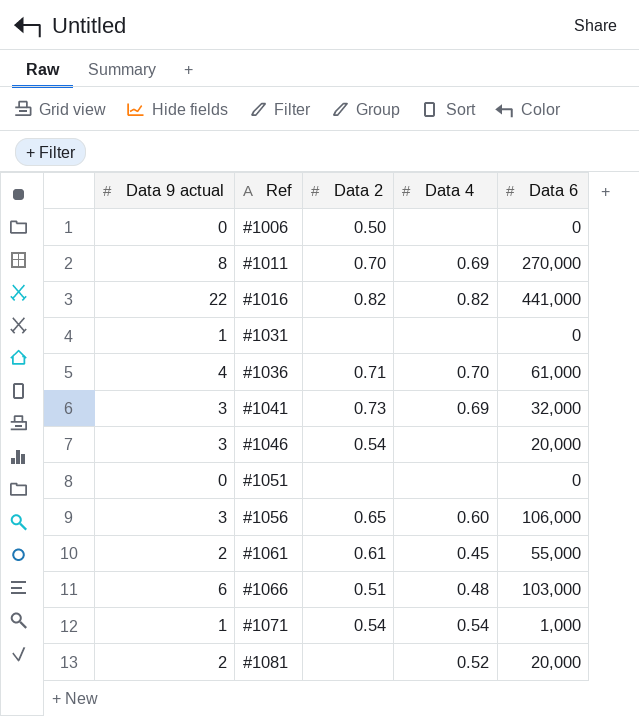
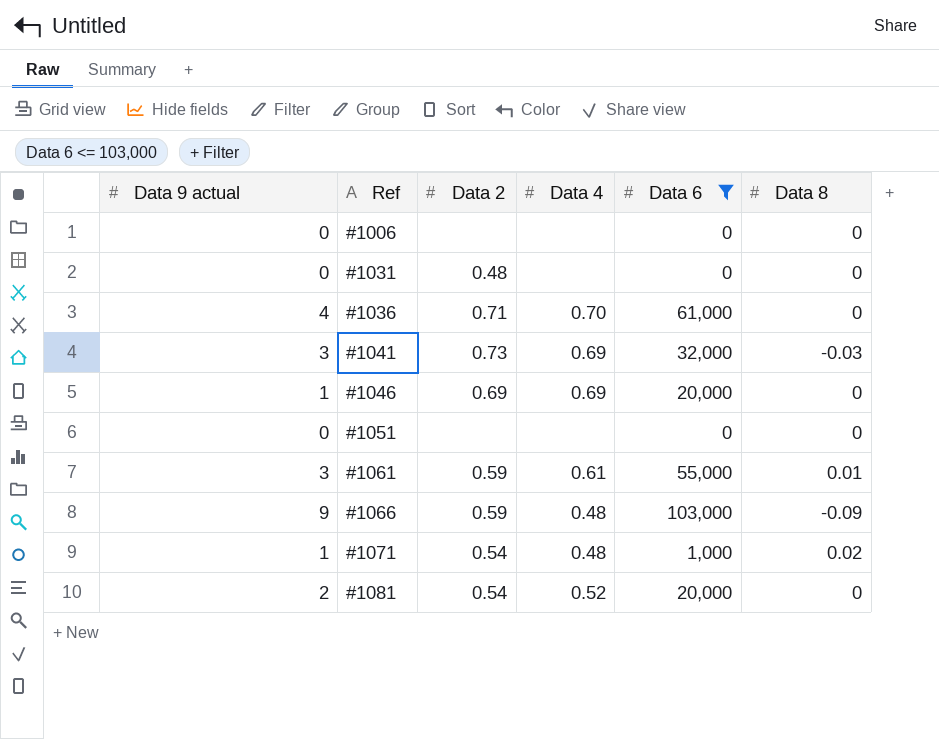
filter: none -> Data 6 <= 103,000
column Data 8 | position: none -> 6
#1006 | Data 2: 0.50 -> none
#1031 | Data 9 actual: 1 -> 0
#1031 | Data 2: none -> 0.48
#1046 | Data 9 actual: 3 -> 1
#1046 | Data 2: 0.54 -> 0.69
#1046 | Data 4: none -> 0.69
#1061 | Data 9 actual: 2 -> 3
#1061 | Data 2: 0.61 -> 0.59
#1061 | Data 4: 0.45 -> 0.61
#1066 | Data 9 actual: 6 -> 9
#1066 | Data 2: 0.51 -> 0.59
#1071 | Data 4: 0.54 -> 0.48
#1081 | Data 2: none -> 0.54

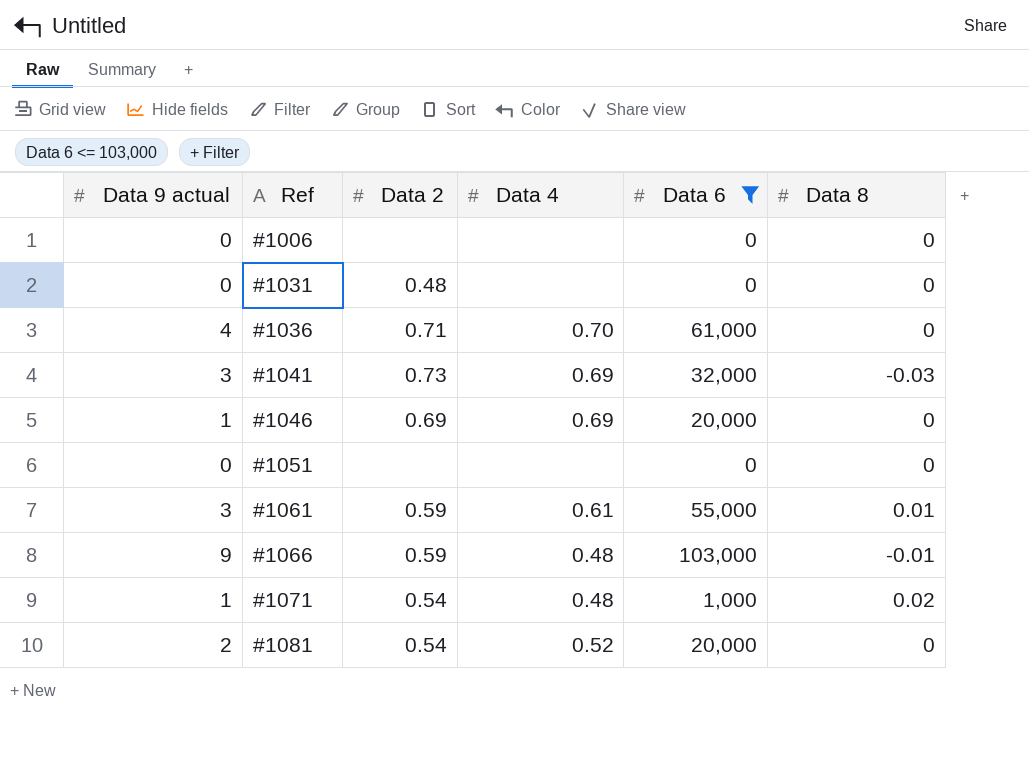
#1066 | Data 8: -0.09 -> -0.01

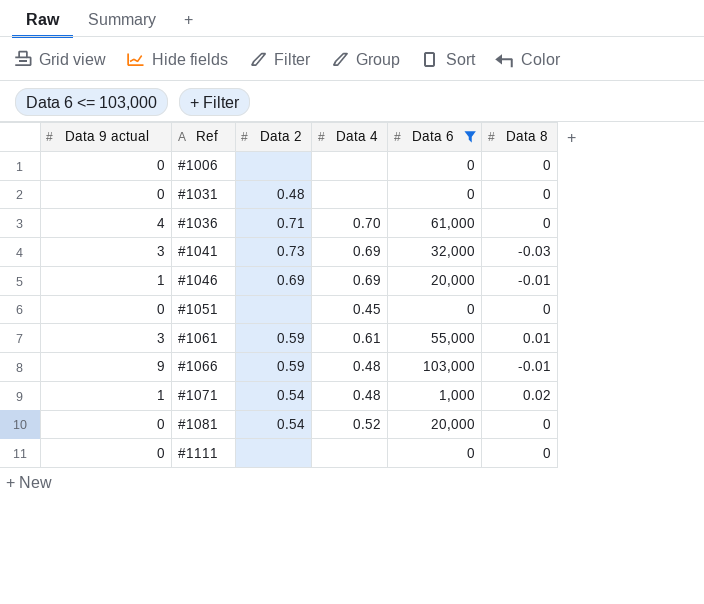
#1046 | Data 8: 0 -> -0.01
#1051 | Data 4: none -> 0.45
#1081 | Data 9 actual: 2 -> 0
row #1111: none -> 0 | none | none | 0 | 0

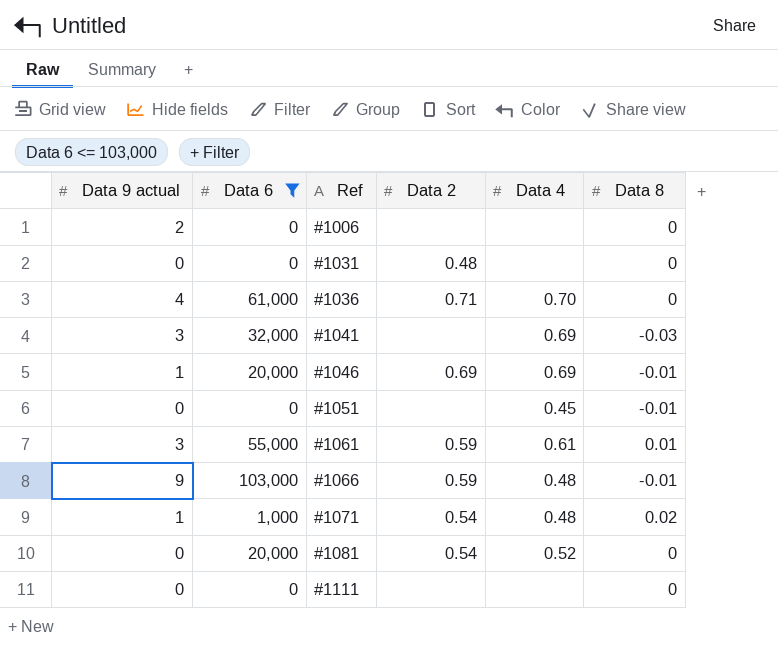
column Data 6 | position: 5 -> 2
#1006 | Data 9 actual: 0 -> 2
#1041 | Data 2: 0.73 -> none
#1051 | Data 8: 0 -> -0.01

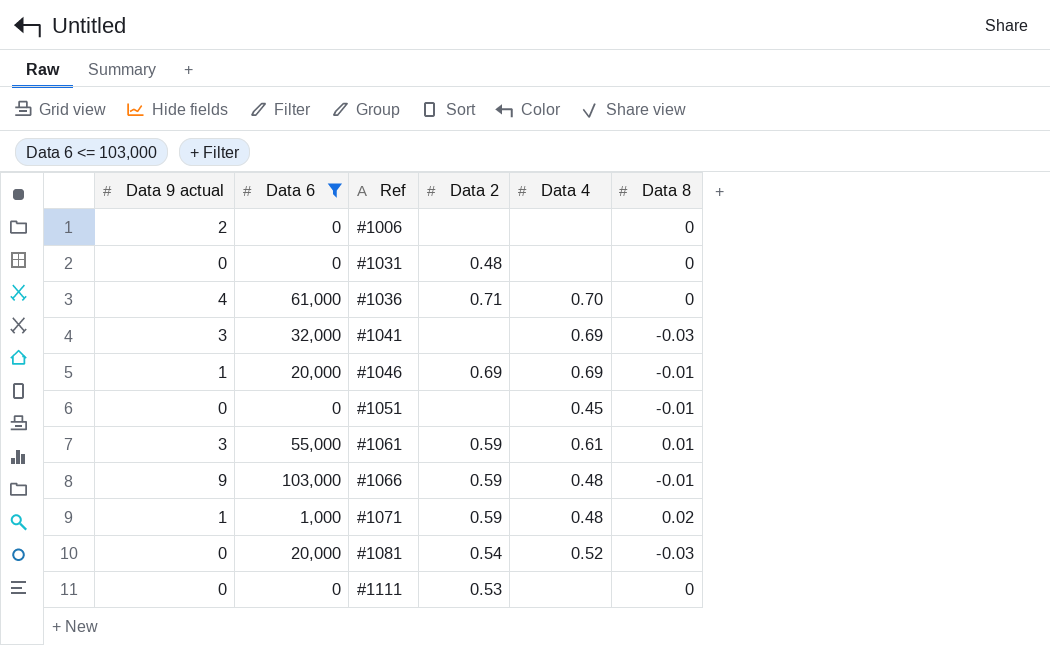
#1071 | Data 2: 0.54 -> 0.59
#1081 | Data 8: 0 -> -0.03
#1111 | Data 2: none -> 0.53

